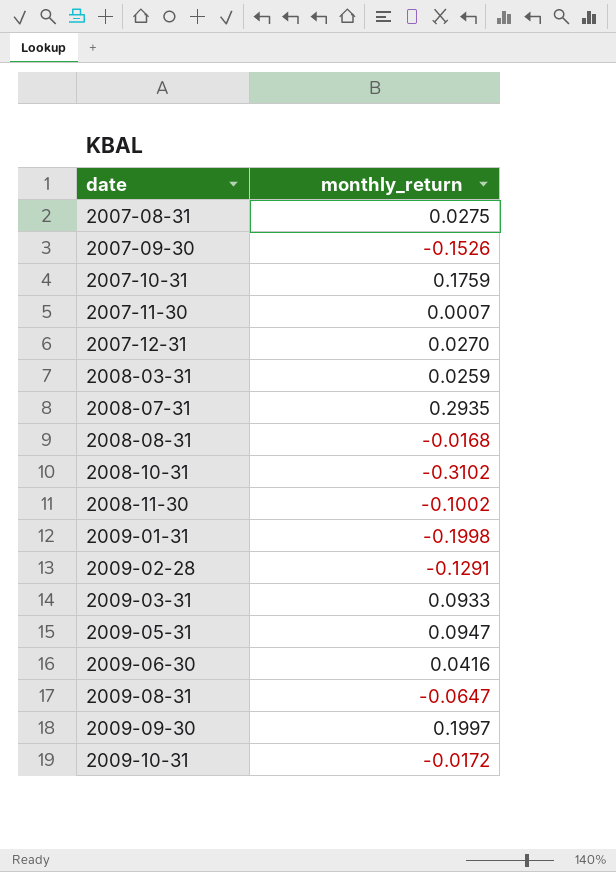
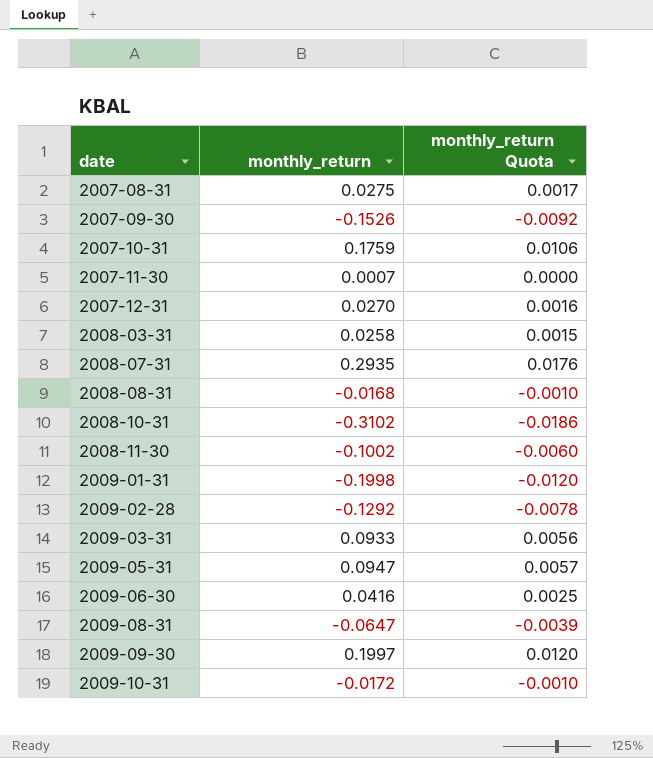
column monthly_return Quota | formula: none -> [monthly_return] * 0.06
2008-03-31 | monthly_return: 0.0259 -> 0.0258
2009-02-28 | monthly_return: -0.1291 -> -0.1292

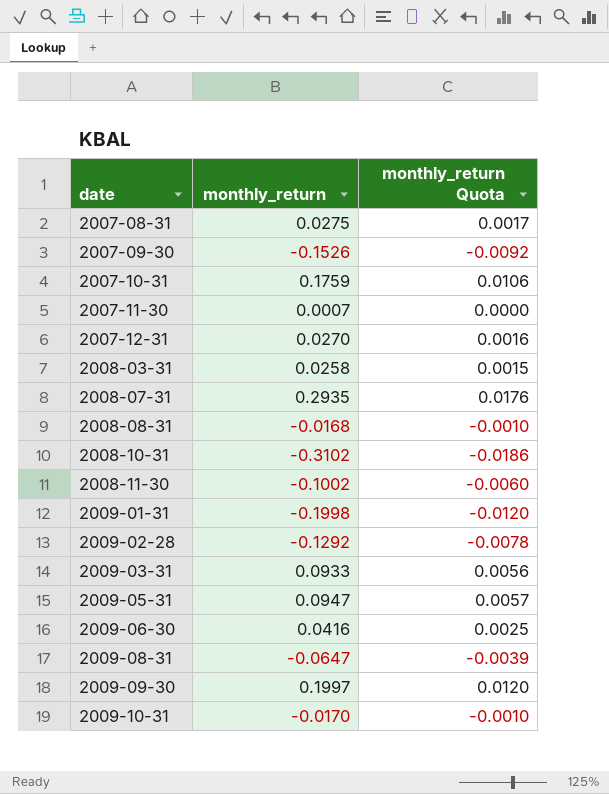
2009-10-31 | monthly_return: -0.0172 -> -0.0170

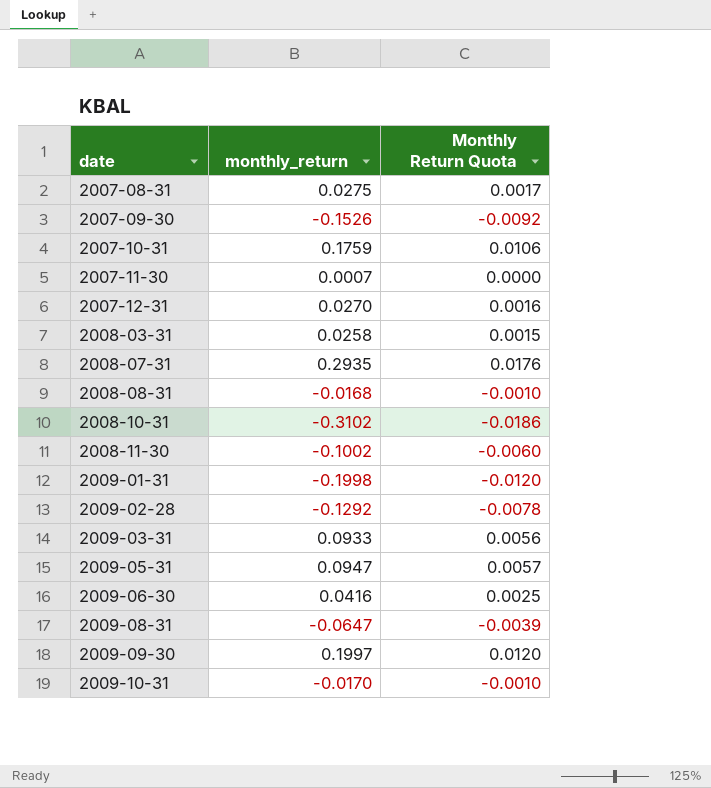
column name: monthly_return Quota -> Monthly Return Quota

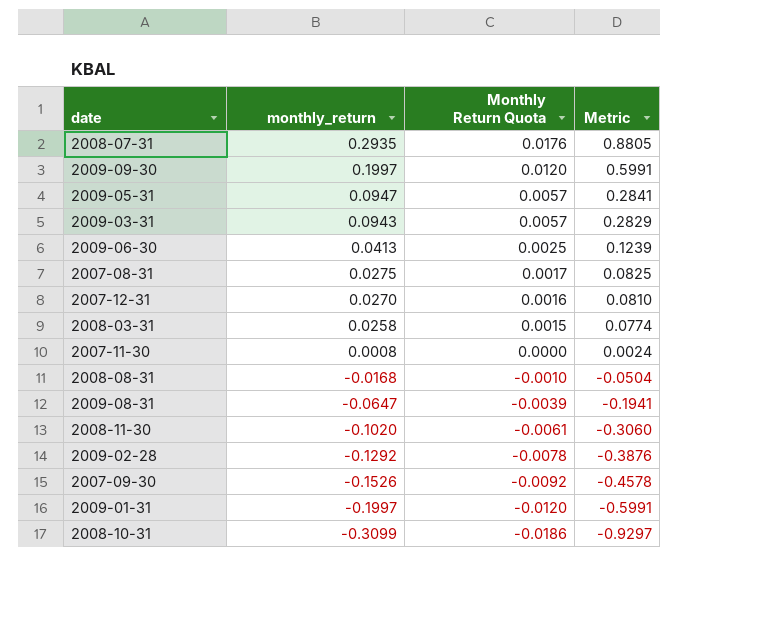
row order: date ascending -> monthly_return descending
column Metric | formula: none -> [monthly_return] * 3
row 2007-10-31: 0.1759 | 0.0106 -> none
row 2009-10-31: -0.0170 | -0.0010 -> none
2009-03-31 | monthly_return: 0.0933 -> 0.0943
2009-03-31 | Monthly Return Quota: 0.0056 -> 0.0057
2009-06-30 | monthly_return: 0.0416 -> 0.0413
2007-11-30 | monthly_return: 0.0007 -> 0.0008
2008-11-30 | monthly_return: -0.1002 -> -0.1020
2008-11-30 | Monthly Return Quota: -0.0060 -> -0.0061
2009-01-31 | monthly_return: -0.1998 -> -0.1997
2008-10-31 | monthly_return: -0.3102 -> -0.3099

